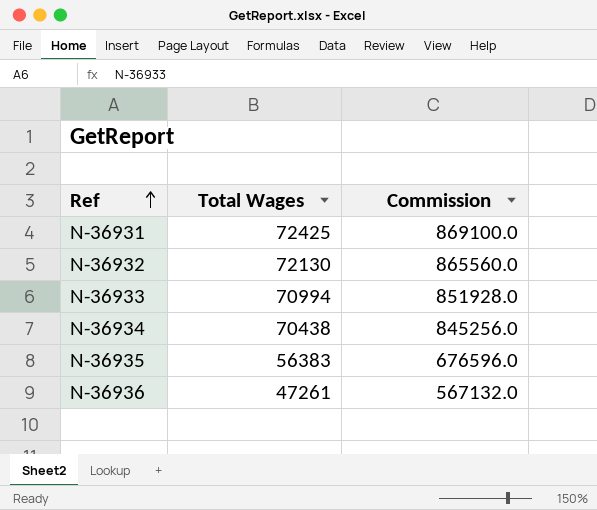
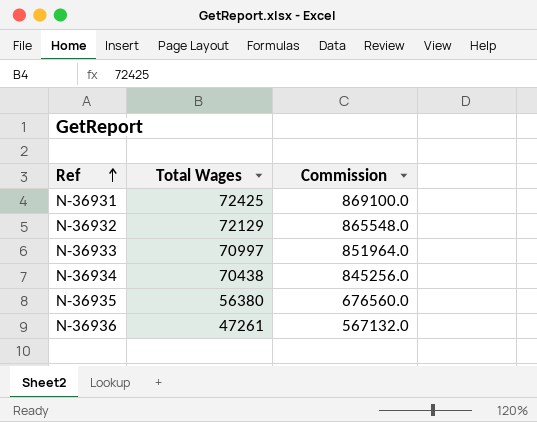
N-36932 | Total Wages: 72130 -> 72129
N-36932 | Commission: 865560.0 -> 865548.0
N-36933 | Total Wages: 70994 -> 70997
N-36933 | Commission: 851928.0 -> 851964.0
N-36935 | Total Wages: 56383 -> 56380
N-36935 | Commission: 676596.0 -> 676560.0

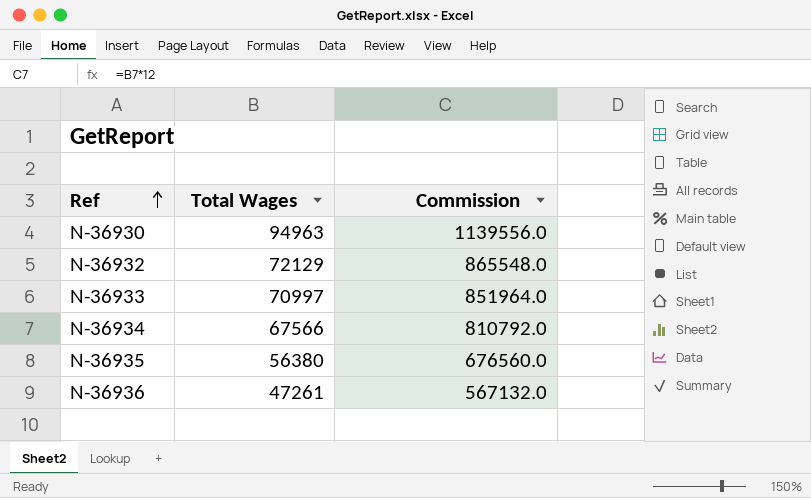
row N-36931: 72425 | 869100.0 -> none
row N-36930: none -> 94963 | 1139556.0
N-36934 | Total Wages: 70438 -> 67566
N-36934 | Commission: 845256.0 -> 810792.0

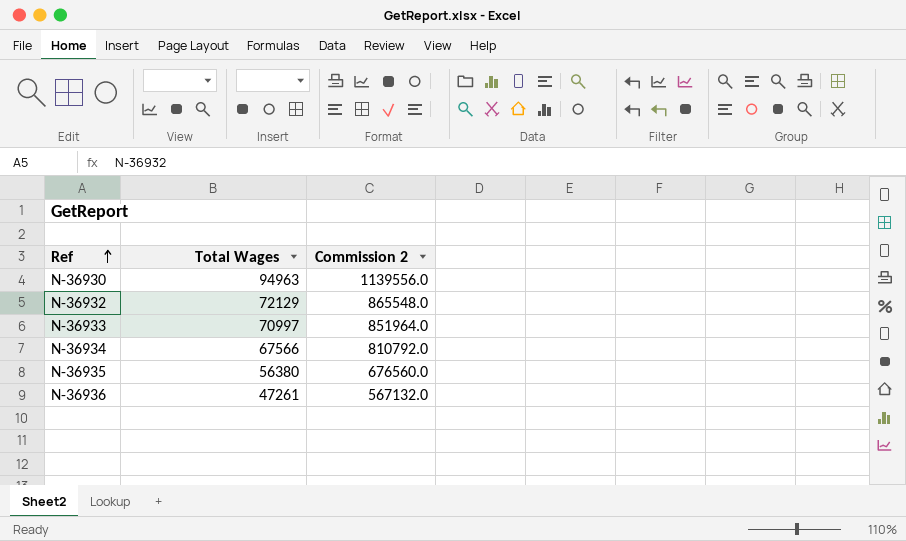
column name: Commission -> Commission 2

